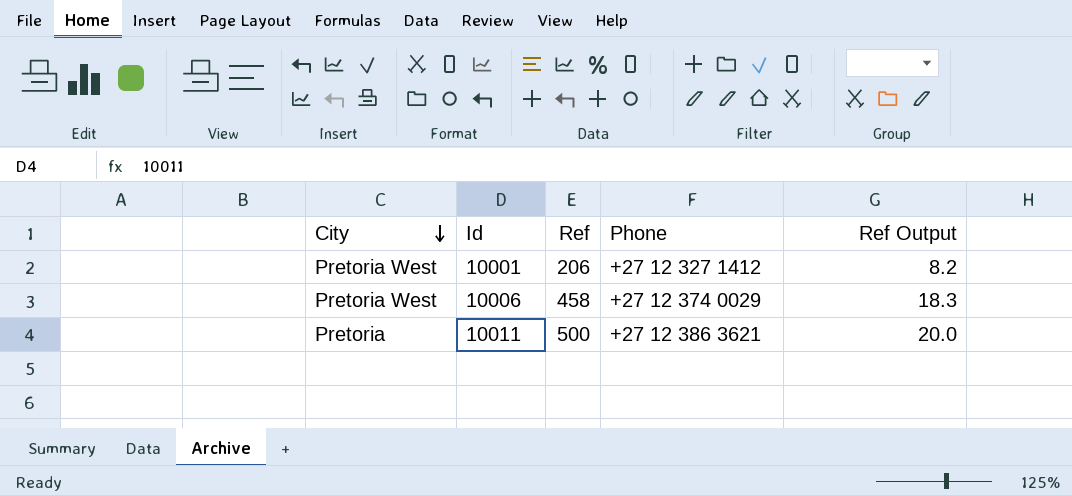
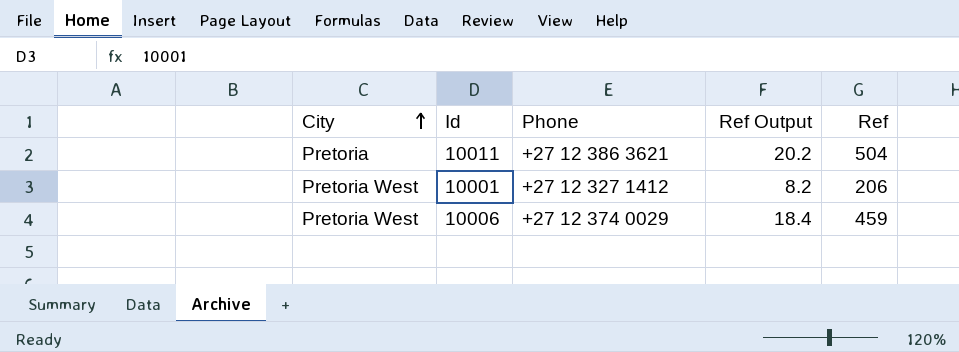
row order: City descending -> City ascending
column Ref | position: 3 -> 5
10011 | Ref Output: 20.0 -> 20.2
10011 | Ref: 500 -> 504
10006 | Ref Output: 18.3 -> 18.4
10006 | Ref: 458 -> 459

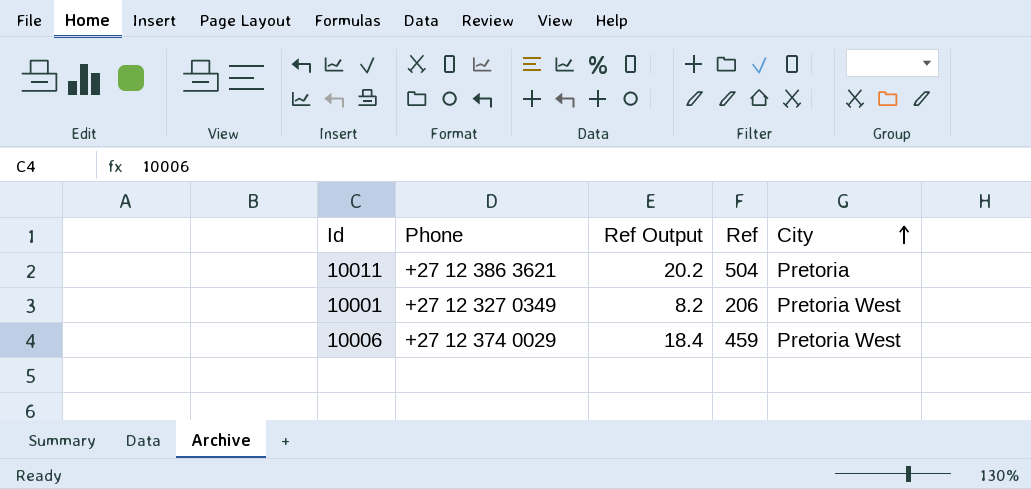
column City | position: 1 -> 5
10001 | Phone: +27 12 327 1412 -> +27 12 327 0349

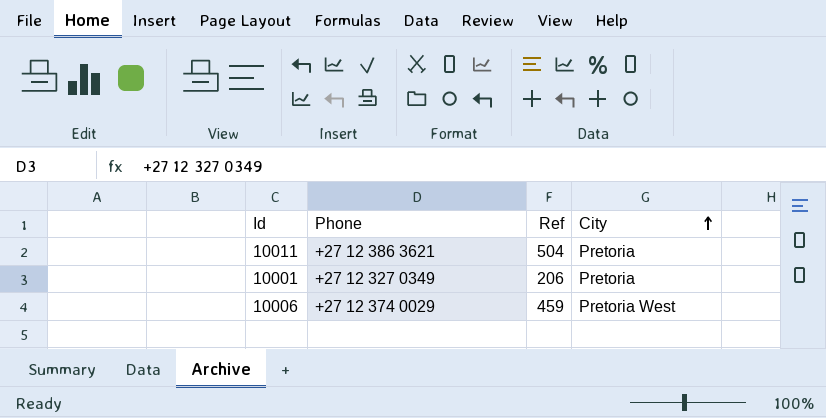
column Ref Output | formula: [Ref] * 0.04 -> none
10001 | City: Pretoria West -> Pretoria

